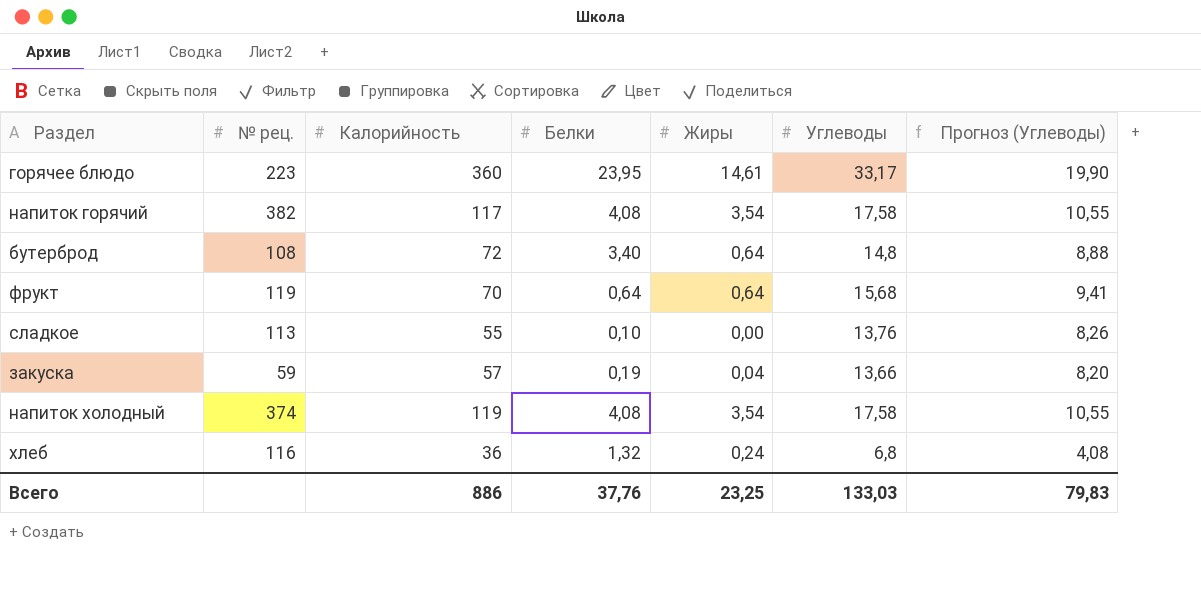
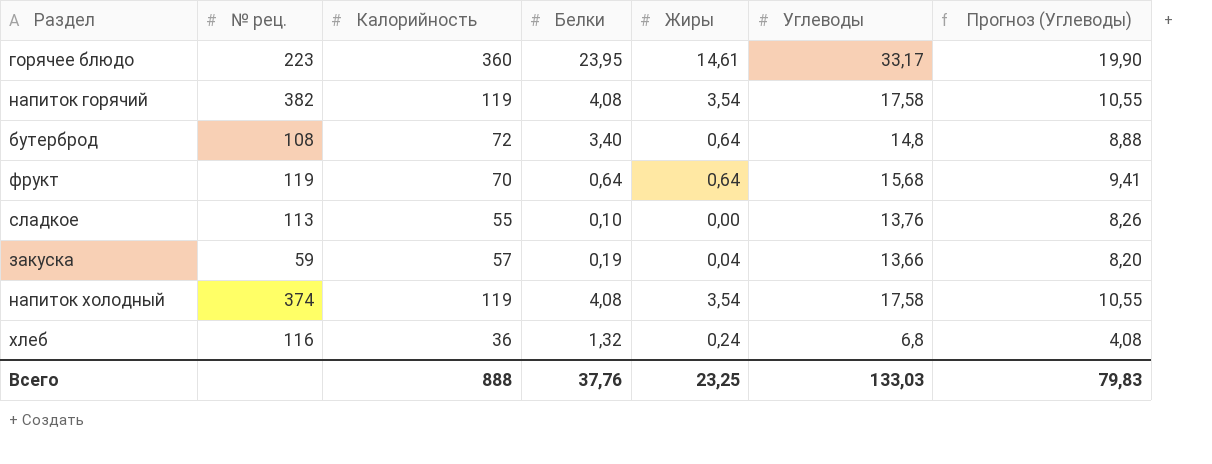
напиток горячий | Калорийность: 117 -> 119
Всего | Калорийность: 886 -> 888

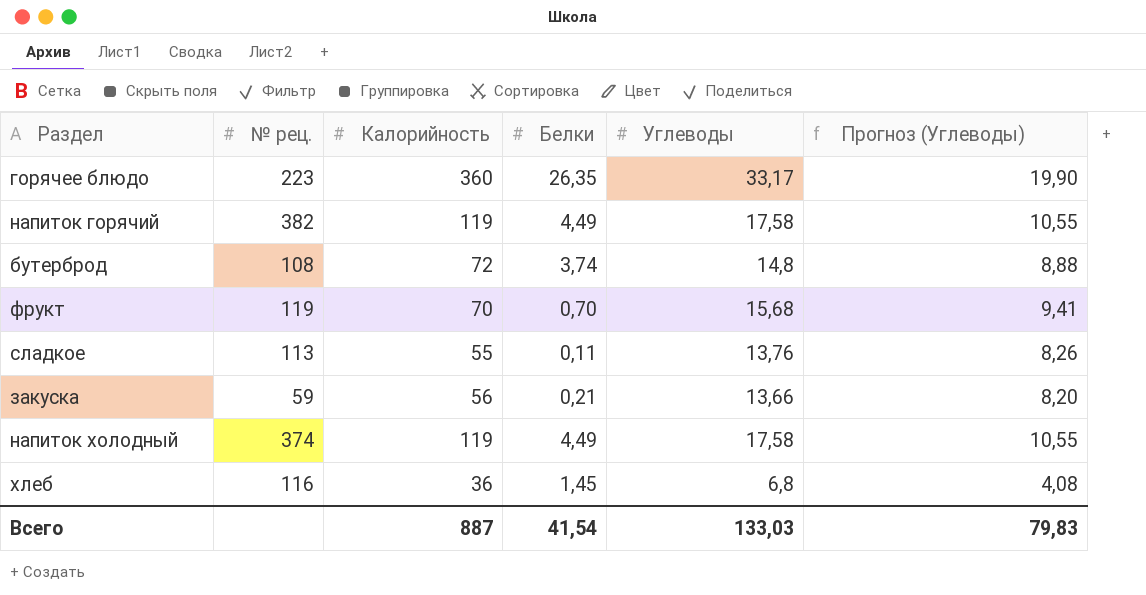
column Жиры | position: 5 -> none
горячее блюдо | Белки: 23,95 -> 26,35
напиток горячий | Белки: 4,08 -> 4,49
бутерброд | Белки: 3,40 -> 3,74
фрукт | Белки: 0,64 -> 0,70
сладкое | Белки: 0,10 -> 0,11
закуска | Калорийность: 57 -> 56
закуска | Белки: 0,19 -> 0,21
напиток холодный | Белки: 4,08 -> 4,49
хлеб | Белки: 1,32 -> 1,45
Всего | Калорийность: 888 -> 887
Всего | Белки: 37,76 -> 41,54

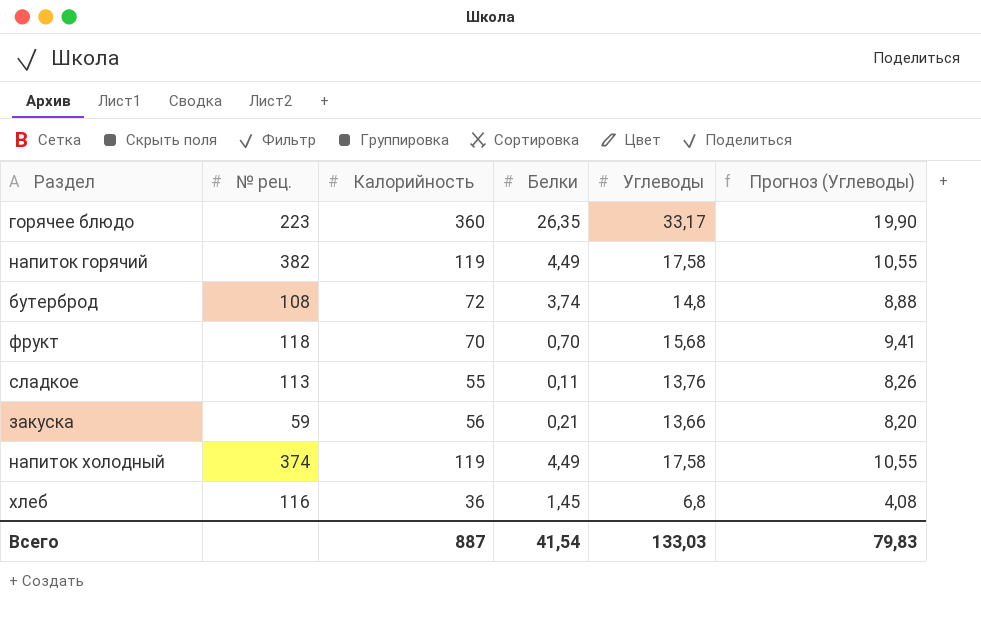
фрукт | № рец.: 119 -> 118

